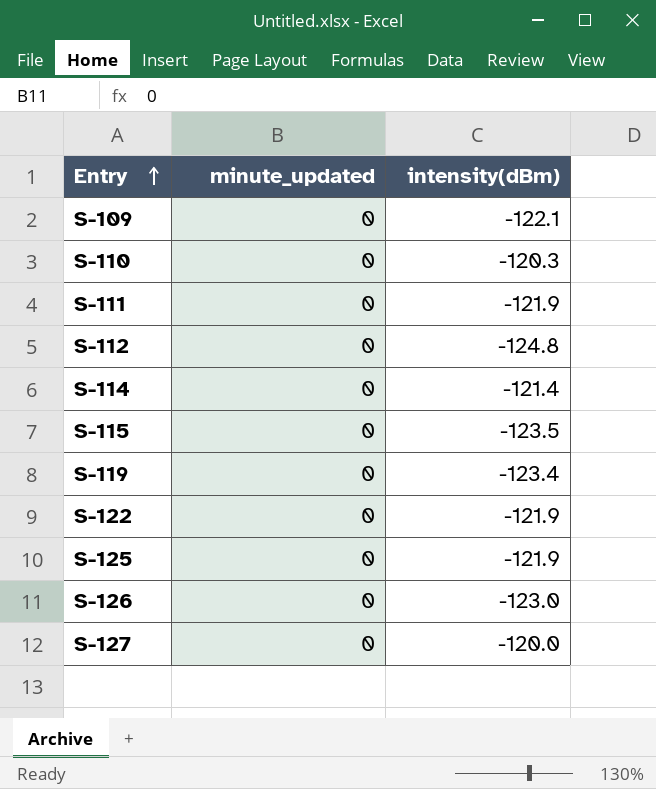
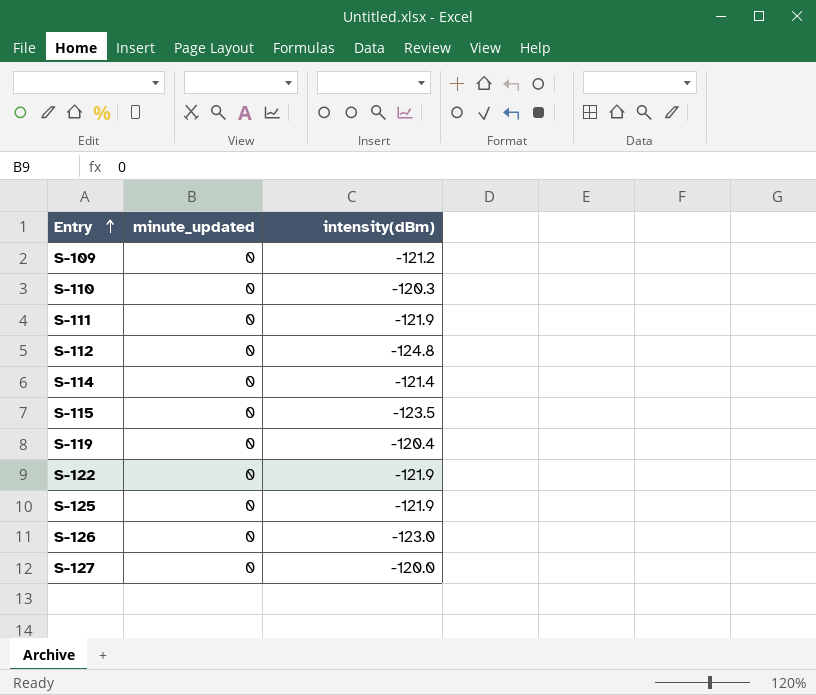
S-109 | intensity(dBm): -122.1 -> -121.2
S-119 | intensity(dBm): -123.4 -> -120.4

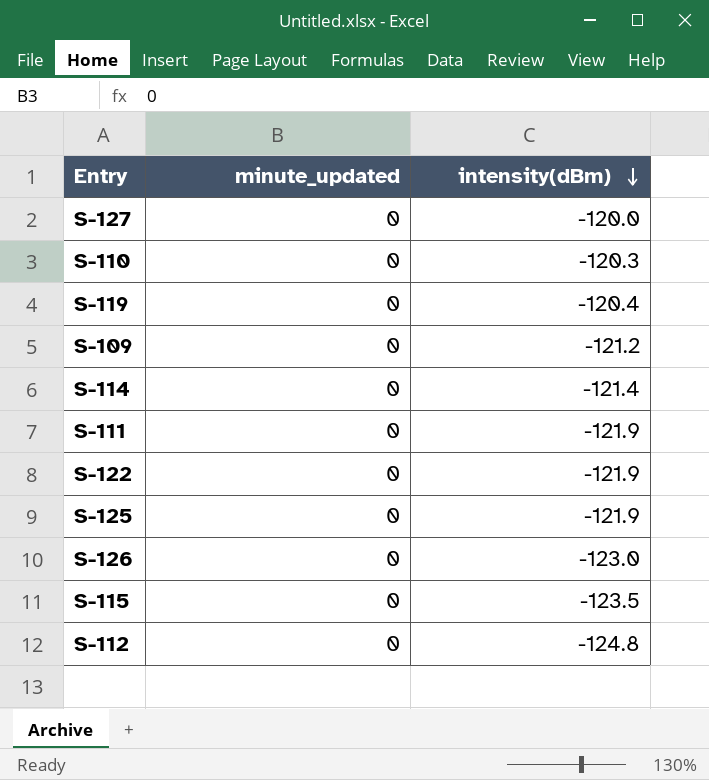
row order: Entry ascending -> intensity(dBm) descending

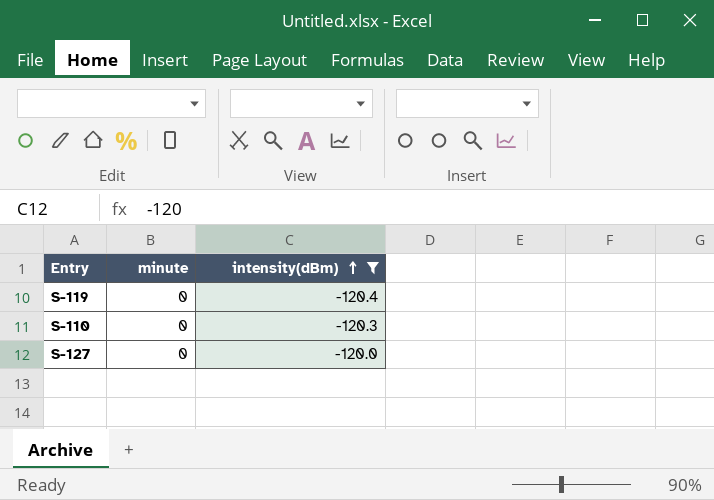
filter: none -> intensity(dBm) >= -120.4
row order: intensity(dBm) descending -> intensity(dBm) ascending
column name: minute_updated -> minute

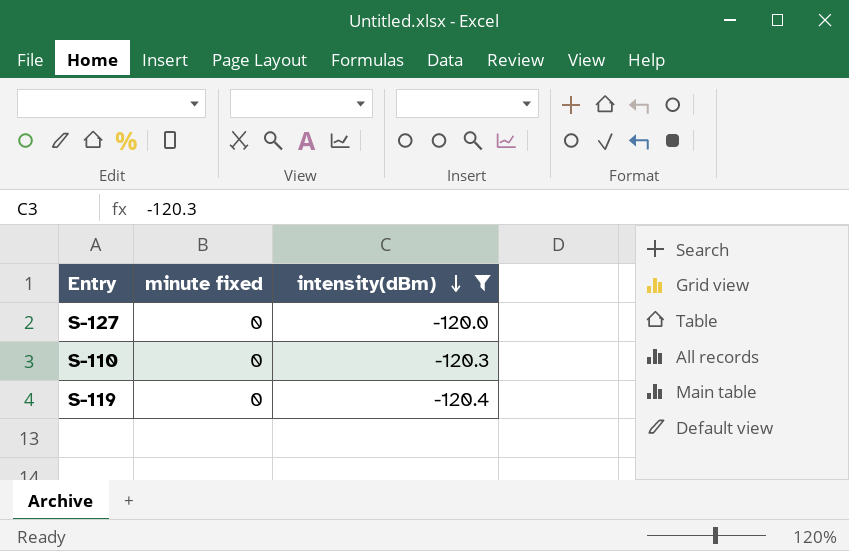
row order: intensity(dBm) ascending -> intensity(dBm) descending
column name: minute -> minute fixed

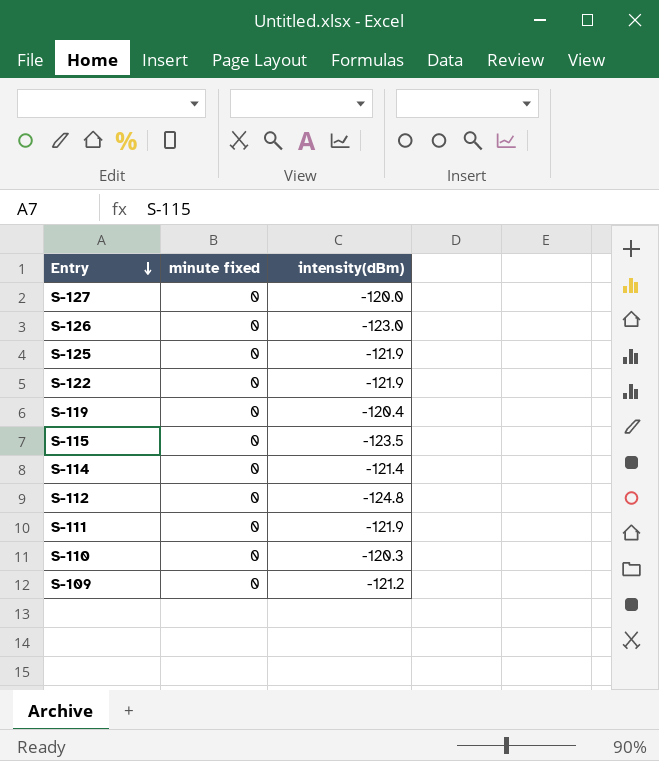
filter: intensity(dBm) >= -120.4 -> none
row order: intensity(dBm) descending -> Entry descending

